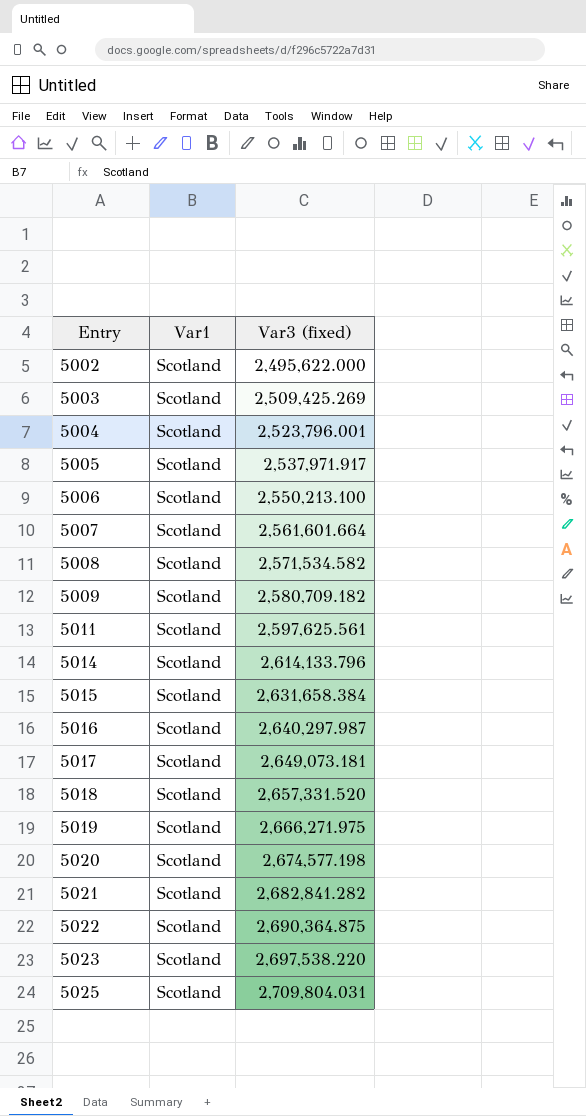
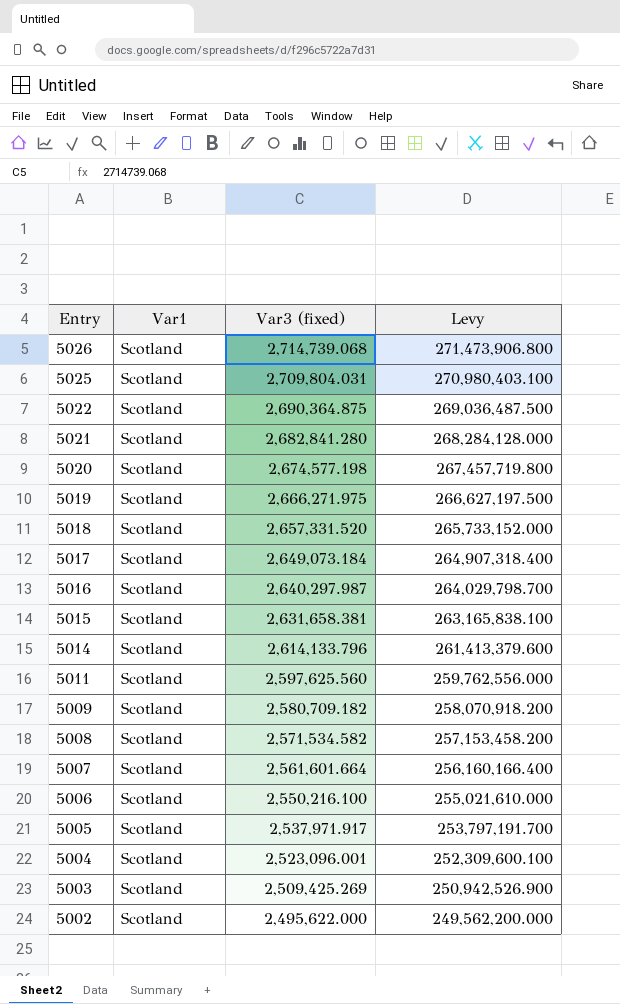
row order: Entry ascending -> Entry descending
column Levy | formula: none -> [Var3 (fixed)] * 100
row 5023: Scotland | 2,697,538.220 -> none
row 5026: none -> Scotland | 2,714,739.068 | 271,473,906.800
5021 | Var3 (fixed): 2,682,841.282 -> 2,682,841.280
5017 | Var3 (fixed): 2,649,073.181 -> 2,649,073.184
5015 | Var3 (fixed): 2,631,658.384 -> 2,631,658.381
5011 | Var3 (fixed): 2,597,625.561 -> 2,597,625.560
5006 | Var3 (fixed): 2,550,213.100 -> 2,550,216.100
5004 | Var3 (fixed): 2,523,796.001 -> 2,523,096.001

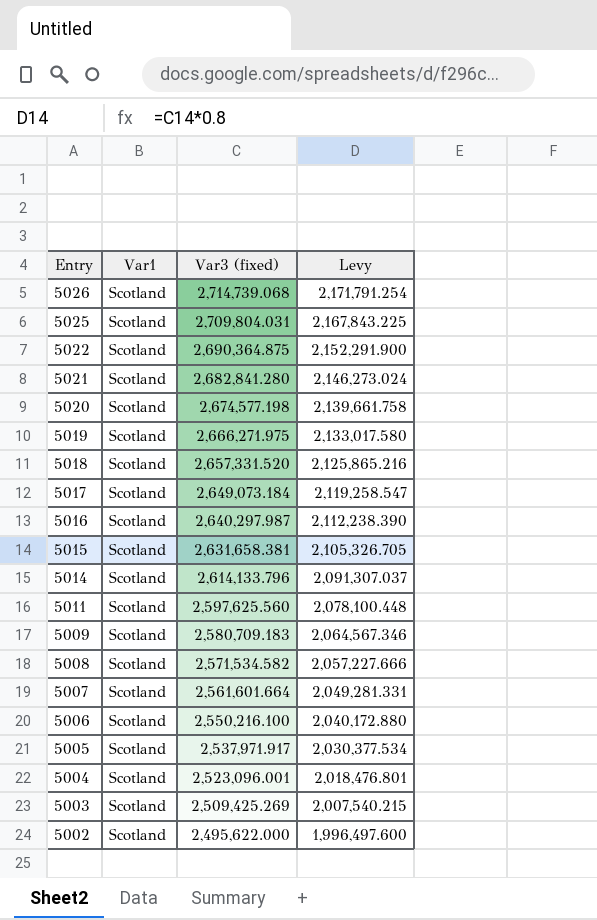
column Levy | formula: [Var3 (fixed)] * 100 -> [Var3 (fixed)] * 0.8
5009 | Var3 (fixed): 2,580,709.182 -> 2,580,709.183

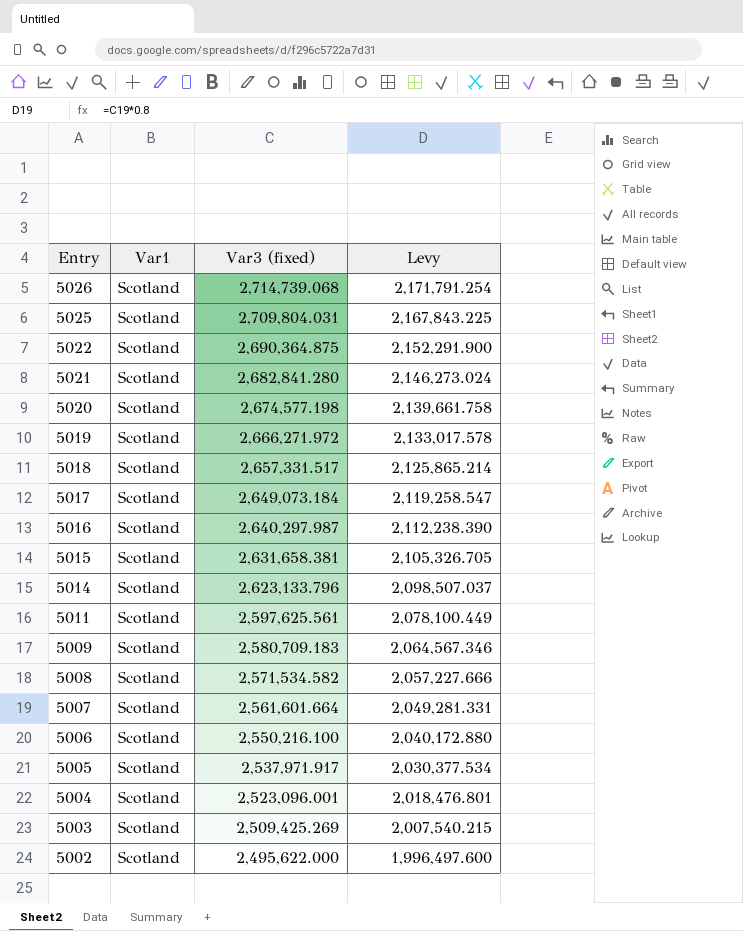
5019 | Var3 (fixed): 2,666,271.975 -> 2,666,271.972
5019 | Levy: 2,133,017.580 -> 2,133,017.578
5018 | Var3 (fixed): 2,657,331.520 -> 2,657,331.517
5018 | Levy: 2,125,865.216 -> 2,125,865.214
5014 | Var3 (fixed): 2,614,133.796 -> 2,623,133.796
5014 | Levy: 2,091,307.037 -> 2,098,507.037
5011 | Var3 (fixed): 2,597,625.560 -> 2,597,625.561
5011 | Levy: 2,078,100.448 -> 2,078,100.449

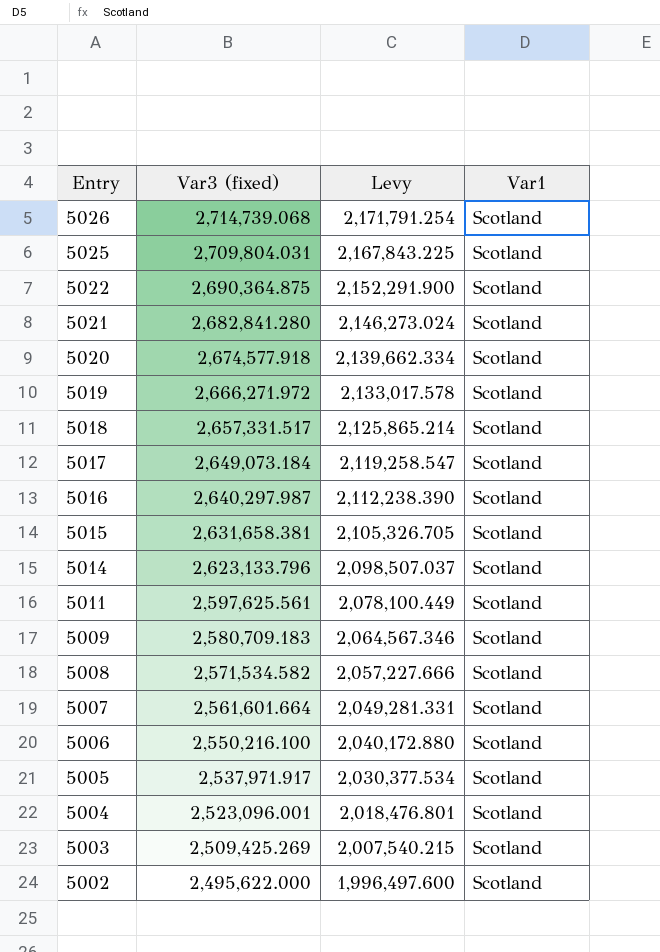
column Var1 | position: 2 -> 4
5020 | Var3 (fixed): 2,674,577.198 -> 2,674,577.918
5020 | Levy: 2,139,661.758 -> 2,139,662.334

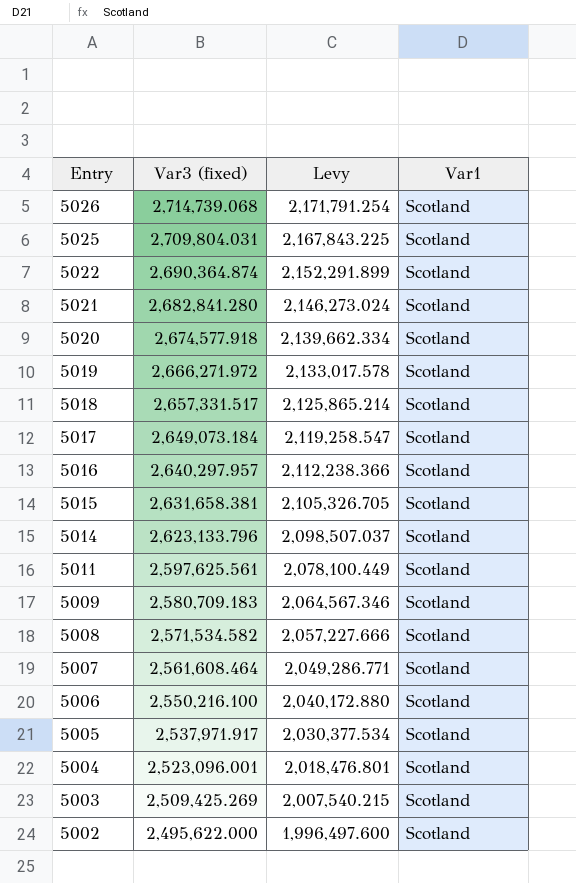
5022 | Var3 (fixed): 2,690,364.875 -> 2,690,364.874
5022 | Levy: 2,152,291.900 -> 2,152,291.899
5016 | Var3 (fixed): 2,640,297.987 -> 2,640,297.957
5016 | Levy: 2,112,238.390 -> 2,112,238.366
5007 | Var3 (fixed): 2,561,601.664 -> 2,561,608.464
5007 | Levy: 2,049,281.331 -> 2,049,286.771

